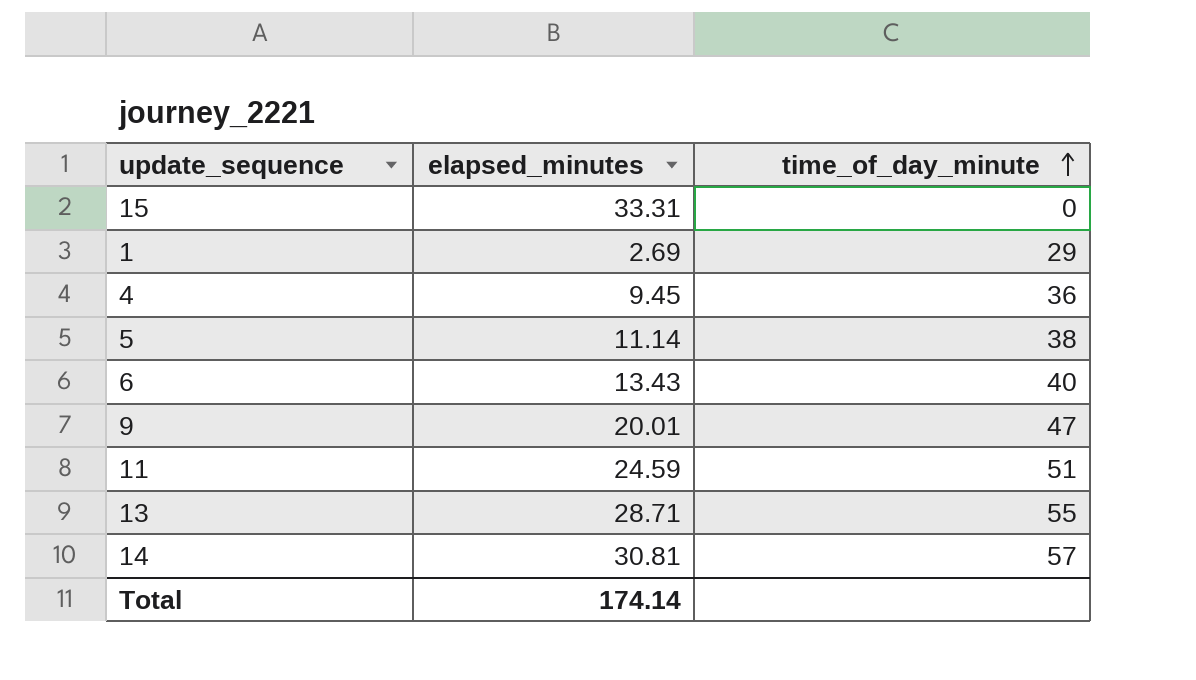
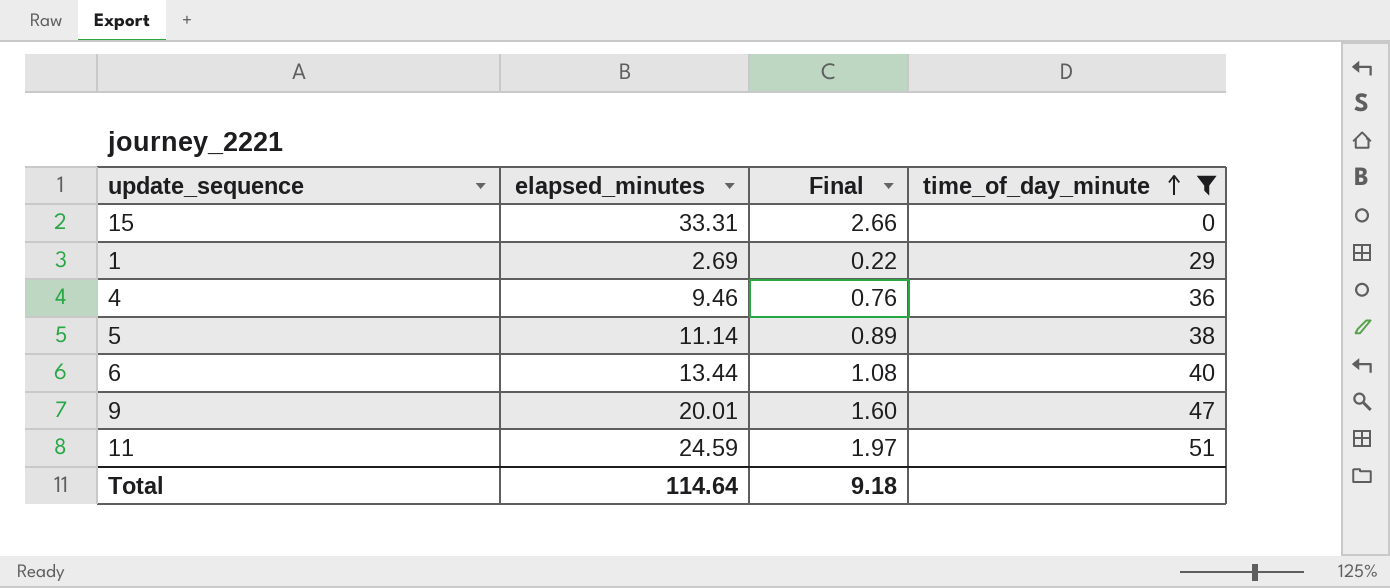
filter: none -> time_of_day_minute <= 51
column Final | formula: none -> [elapsed_minutes] * 0.08
4 | elapsed_minutes: 9.45 -> 9.46
6 | elapsed_minutes: 13.43 -> 13.44
Total | elapsed_minutes: 174.14 -> 114.64

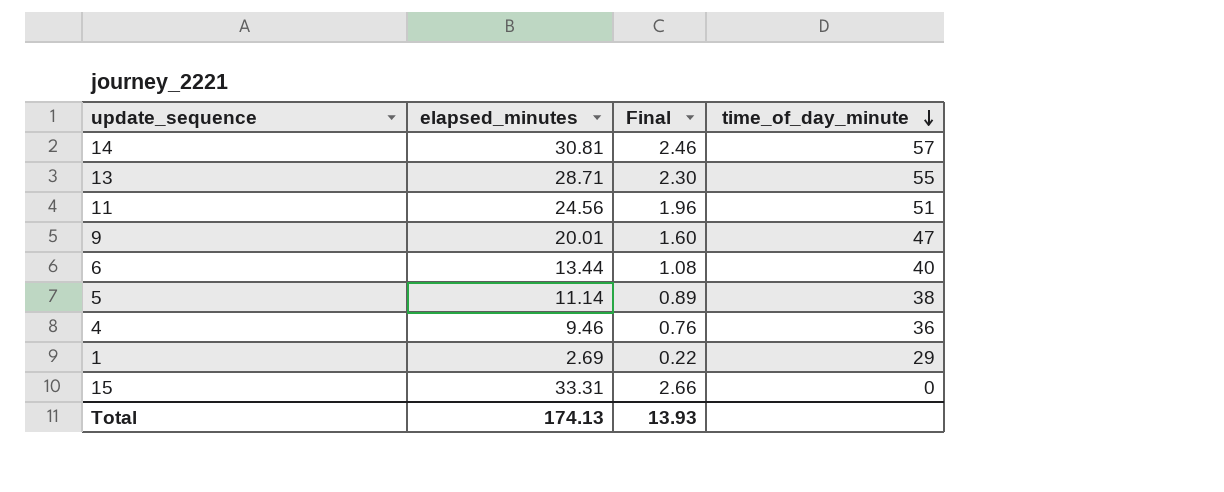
filter: time_of_day_minute <= 51 -> none
row order: time_of_day_minute ascending -> time_of_day_minute descending
11 | elapsed_minutes: 24.59 -> 24.56
11 | Final: 1.97 -> 1.96
Total | elapsed_minutes: 114.64 -> 174.13
Total | Final: 9.18 -> 13.93

